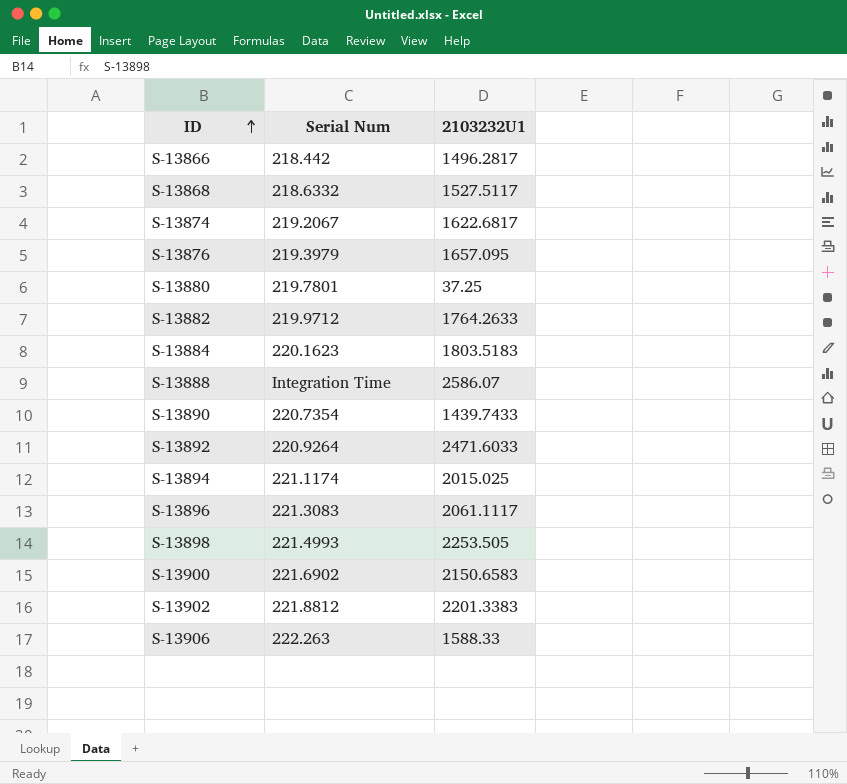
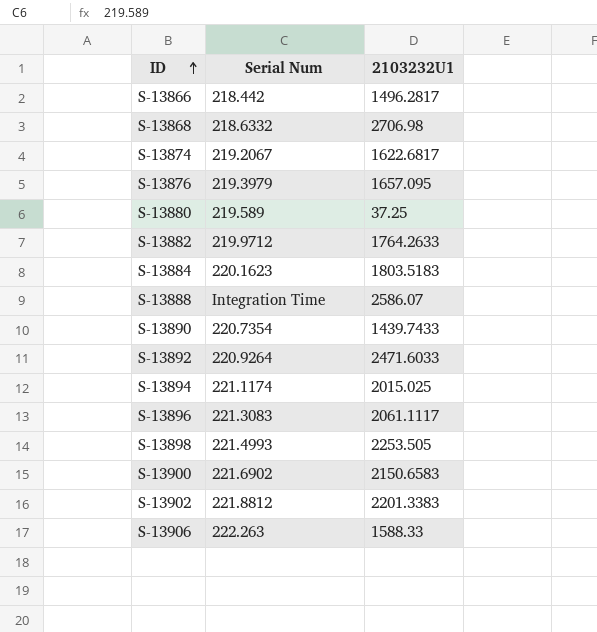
S-13868 | 2103232U1: 1527.5117 -> 2706.98
S-13880 | Serial Num: 219.7801 -> 219.589

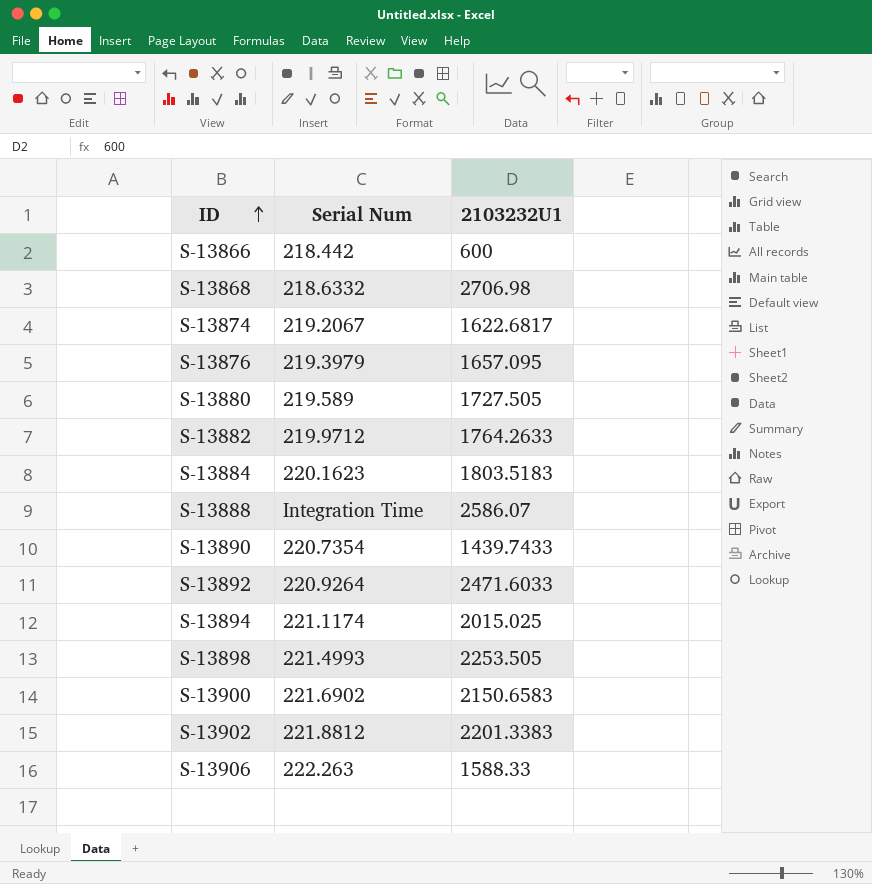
row S-13896: 221.3083 | 2061.1117 -> none
S-13866 | 2103232U1: 1496.2817 -> 600
S-13880 | 2103232U1: 37.25 -> 1727.505

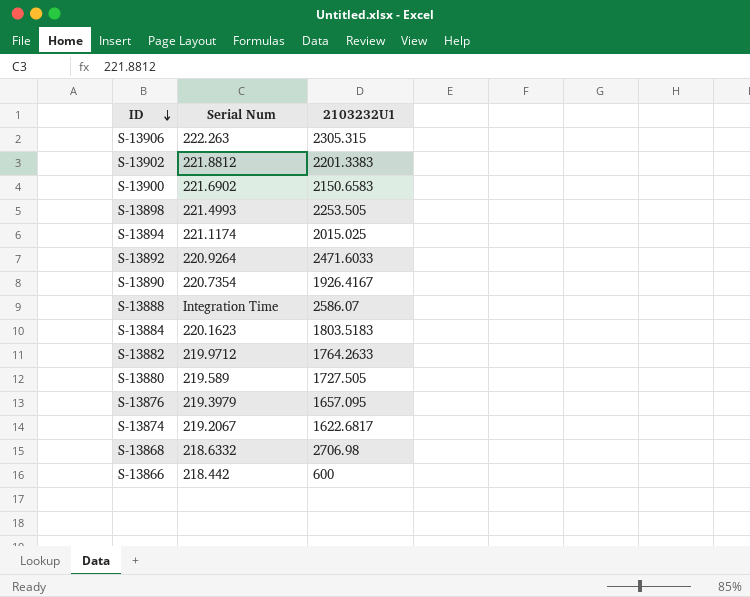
row order: ID ascending -> ID descending
S-13906 | 2103232U1: 1588.33 -> 2305.315
S-13890 | 2103232U1: 1439.7433 -> 1926.4167

